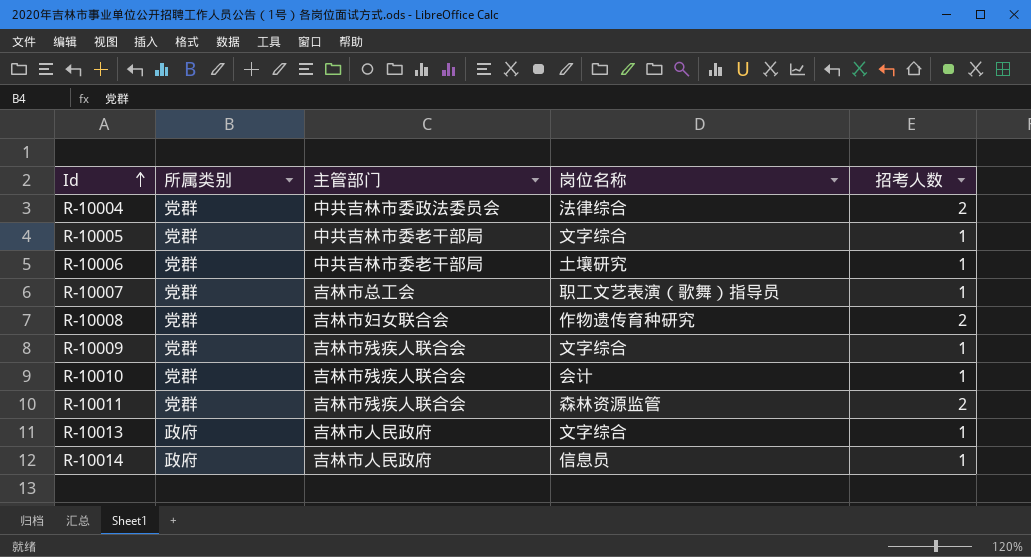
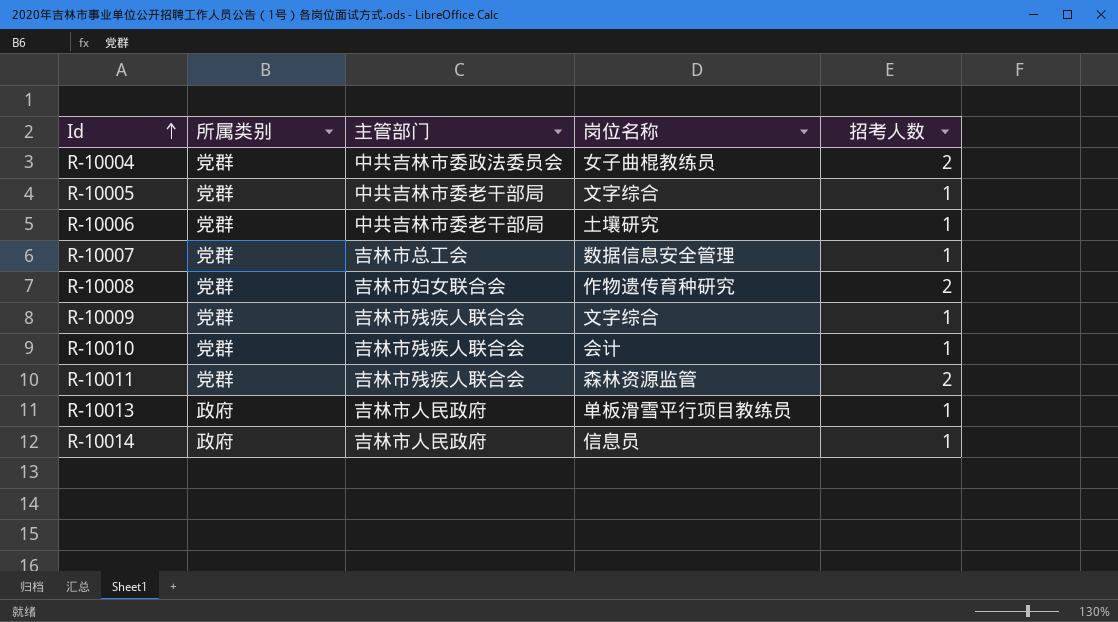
R-10004 | 岗位名称: 法律综合 -> 女子曲棍教练员
R-10007 | 岗位名称: 职工文艺表演（歌舞）指导员 -> 数据信息安全管理
R-10013 | 岗位名称: 文字综合 -> 单板滑雪平行项目教练员

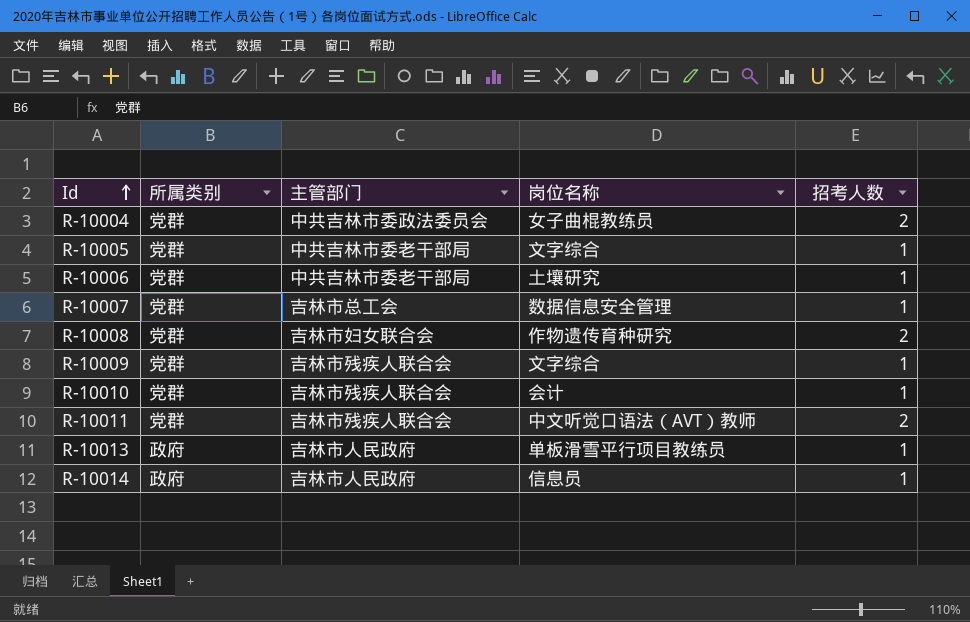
R-10011 | 岗位名称: 森林资源监管 -> 中文听觉口语法（AVT）教师

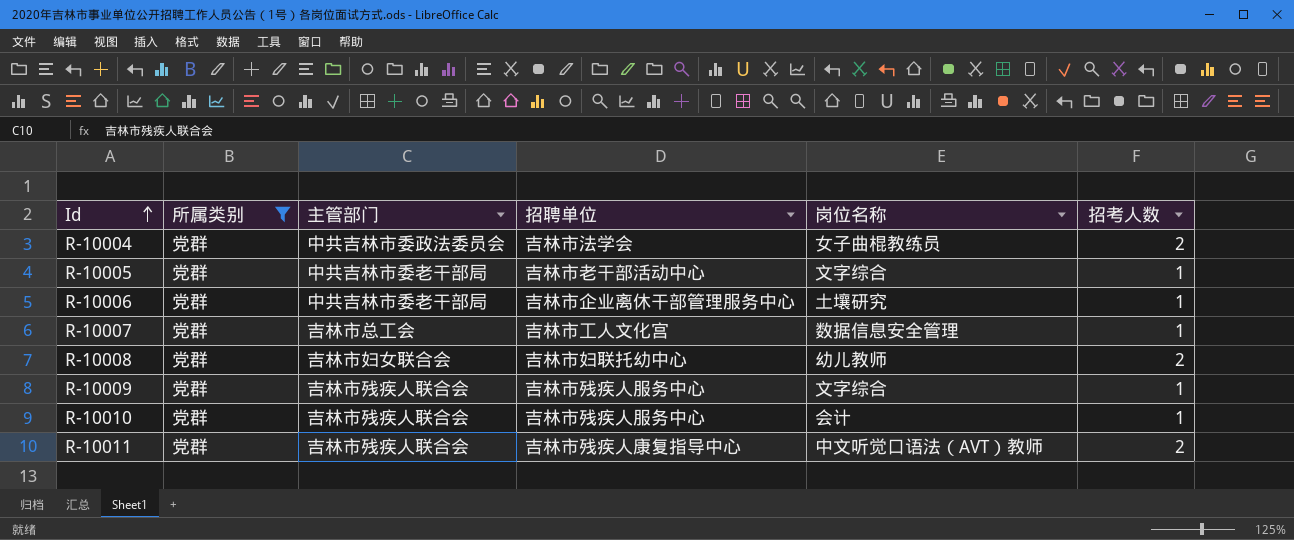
filter: none -> 所属类别 = 党群
column 招聘单位 | position: none -> 4
R-10008 | 岗位名称: 作物遗传育种研究 -> 幼儿教师

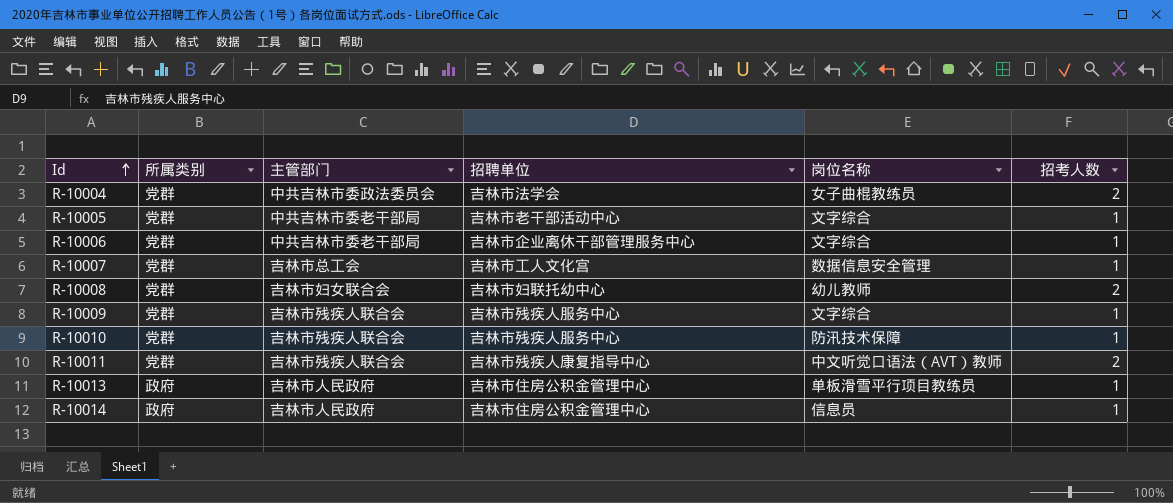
filter: 所属类别 = 党群 -> none
R-10006 | 岗位名称: 土壤研究 -> 文字综合
R-10010 | 岗位名称: 会计 -> 防汛技术保障

